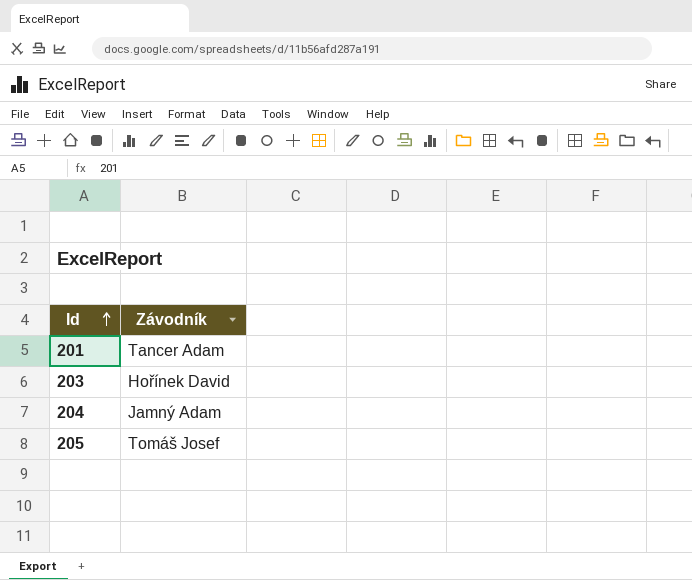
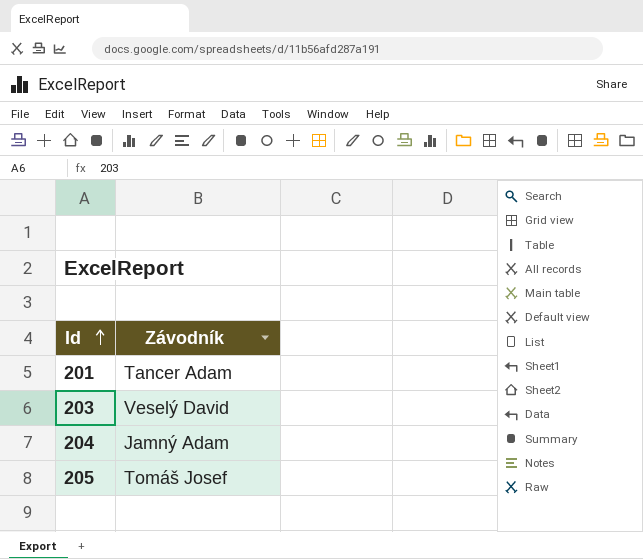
203 | Závodník: Hořínek David -> Veselý David

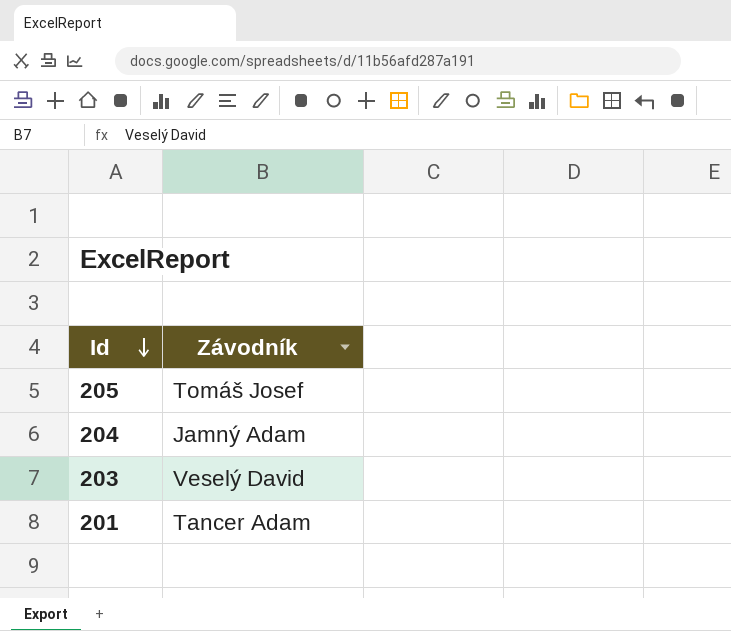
row order: Id ascending -> Id descending

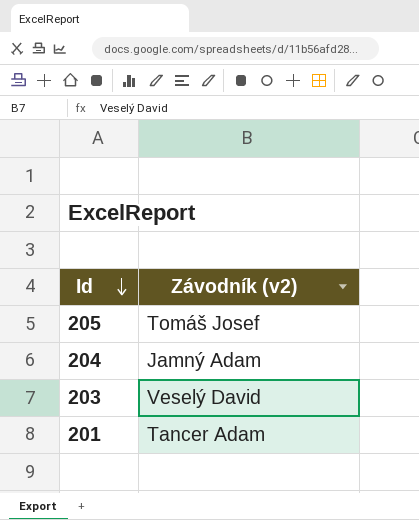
column name: Závodník -> Závodník (v2)

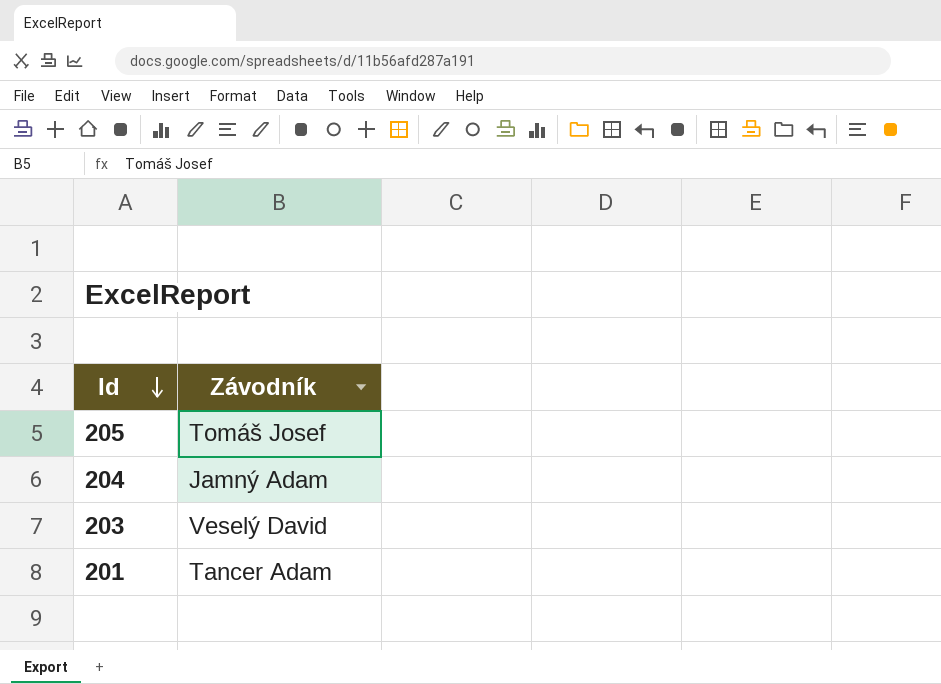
column name: Závodník (v2) -> Závodník

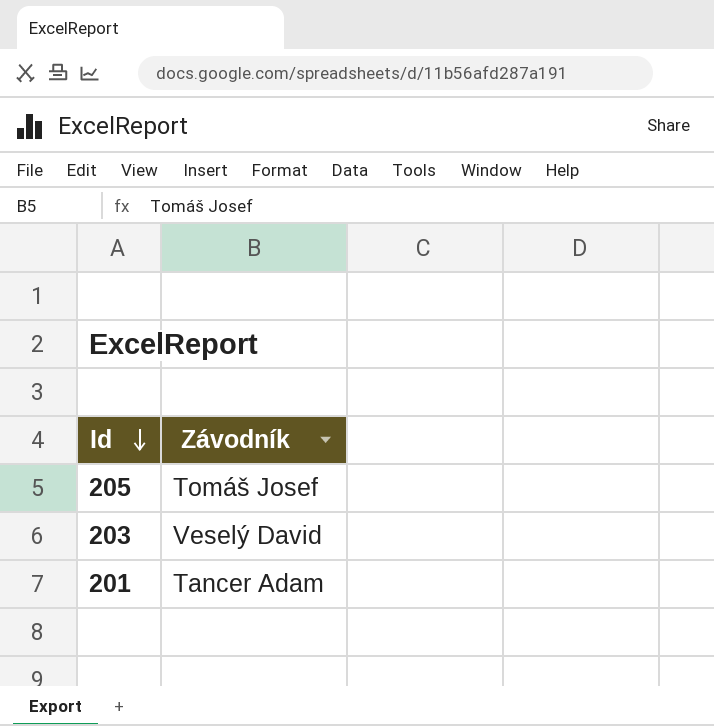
row 204: Jamný Adam -> none

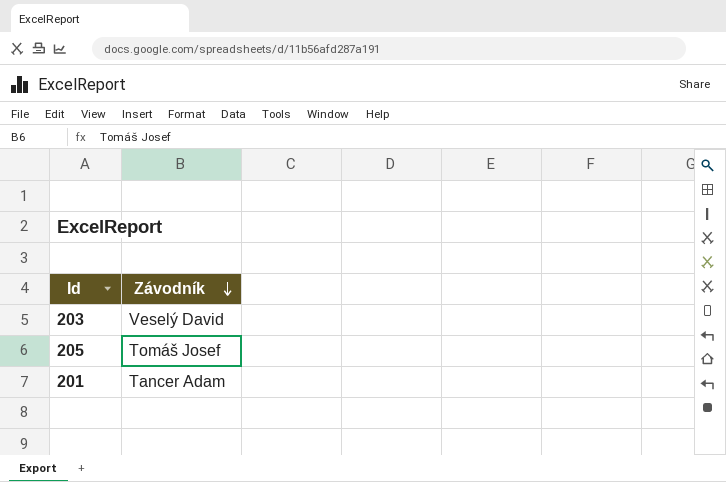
row order: Id descending -> Závodník descending

